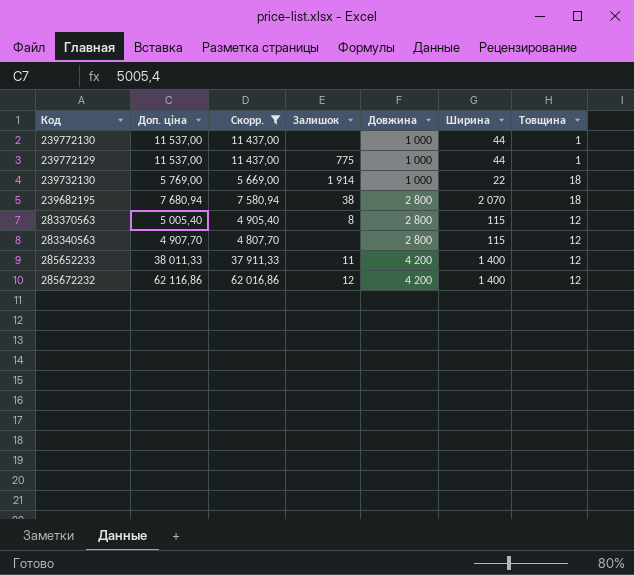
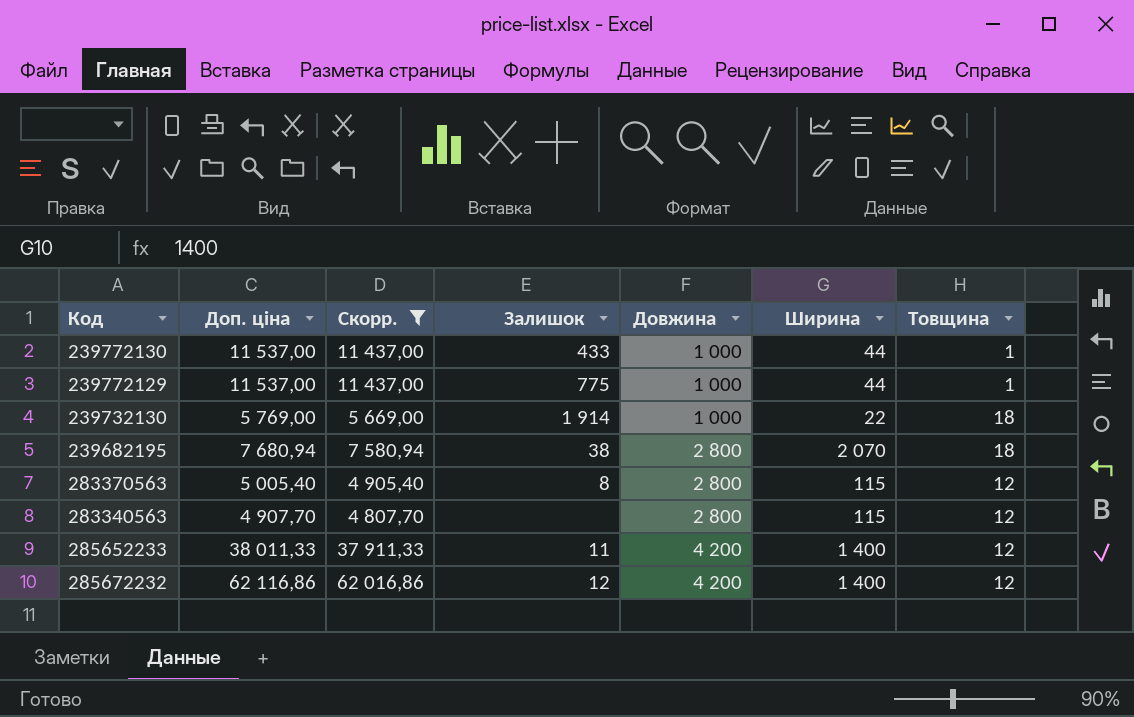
239772130 | Залишок: none -> 433

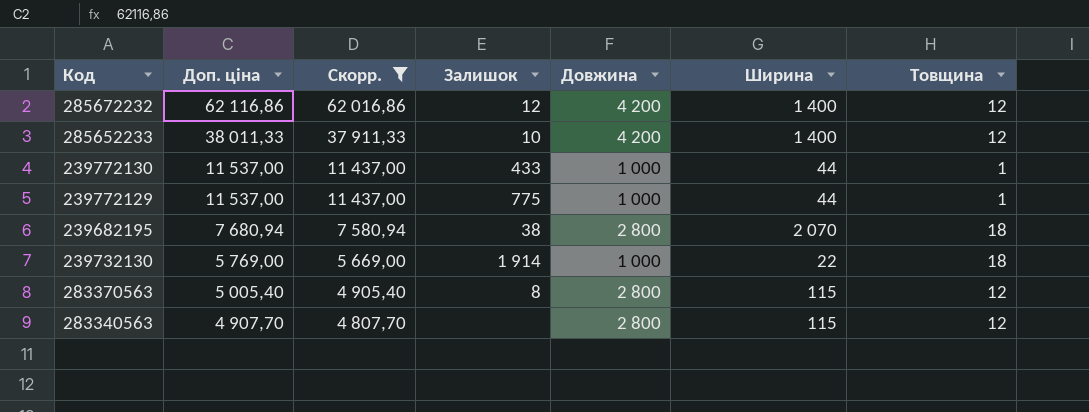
row order: Довжина ascending -> Доп. ціна descending
285652233 | Залишок: 11 -> 10

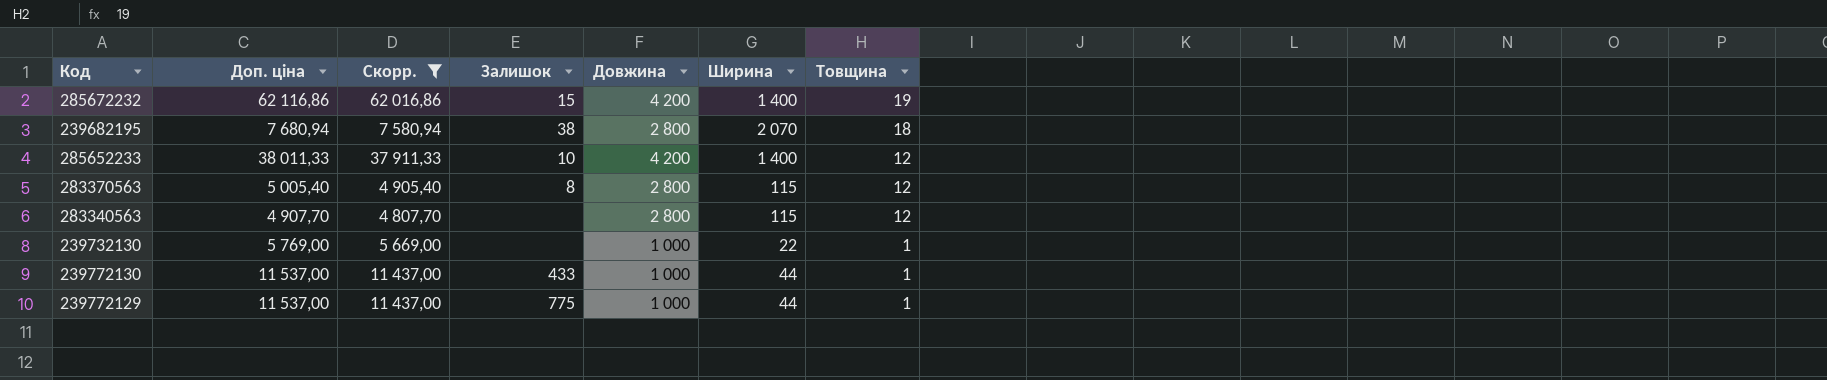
row order: Доп. ціна descending -> Товщина descending
285672232 | Залишок: 12 -> 15
285672232 | Товщина: 12 -> 19
239732130 | Залишок: 1 914 -> none
239732130 | Товщина: 18 -> 1

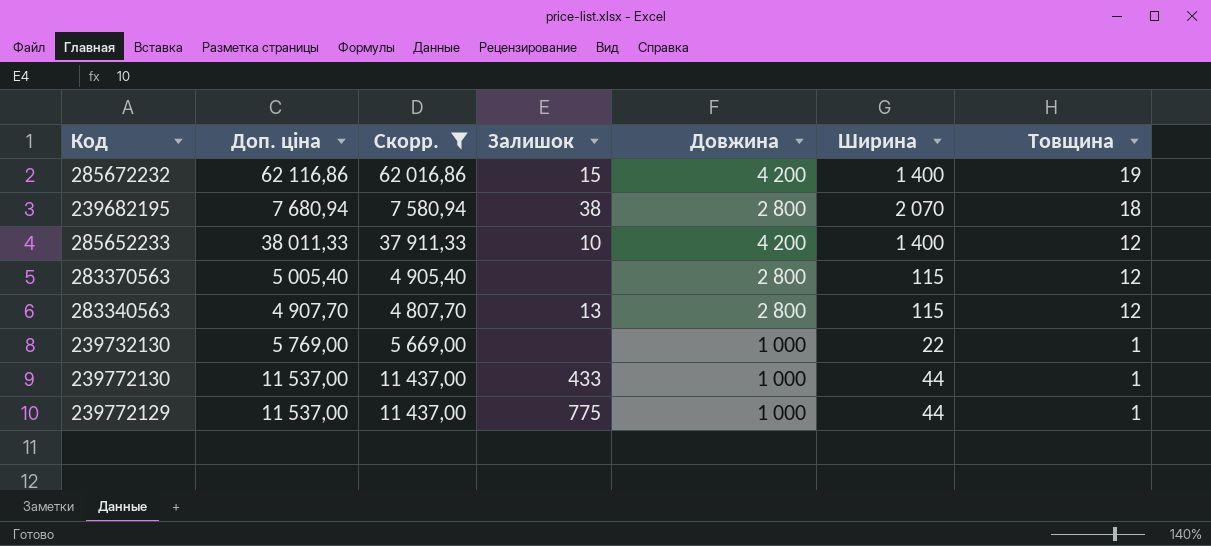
283370563 | Залишок: 8 -> none
283340563 | Залишок: none -> 13

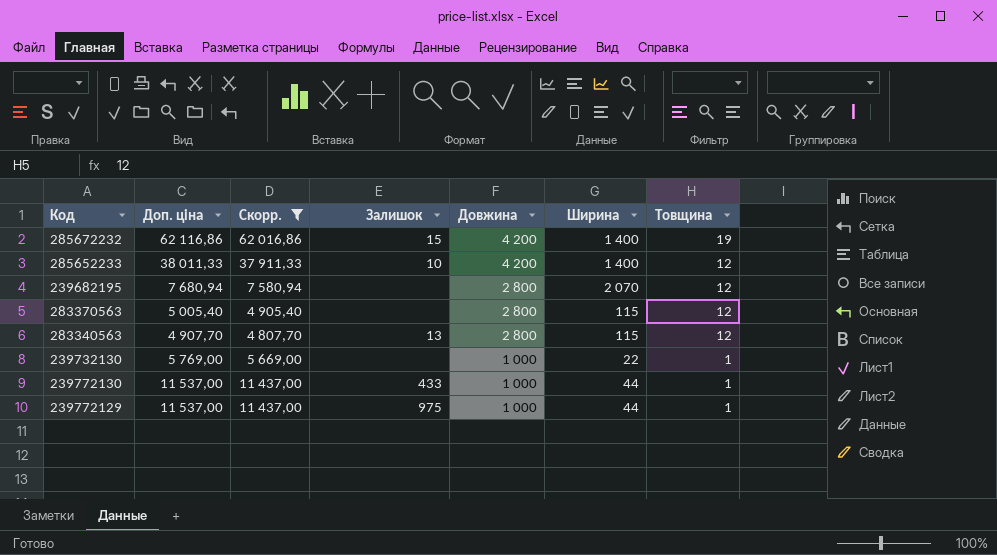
row order: Товщина descending -> Довжина descending
239682195 | Залишок: 38 -> none
239682195 | Товщина: 18 -> 12
239772129 | Залишок: 775 -> 975

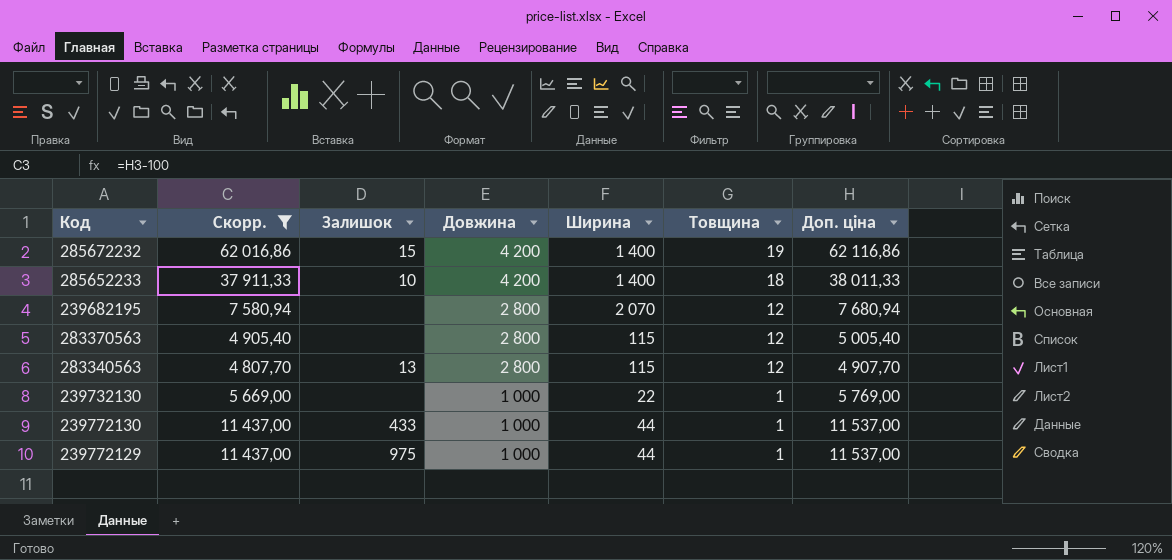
column Доп. ціна | position: 2 -> 7
285652233 | Товщина: 12 -> 18

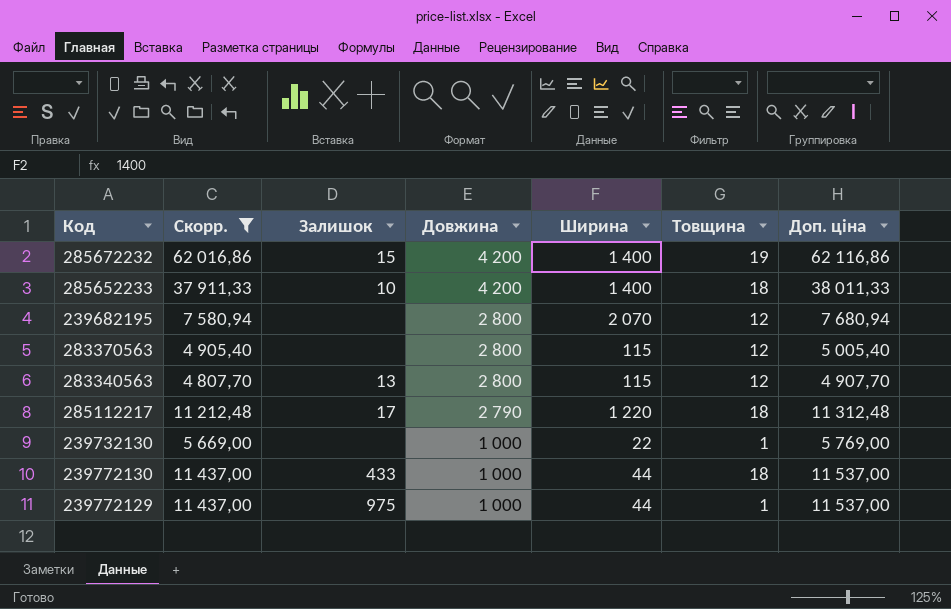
row 285112217: none -> 11 212,48 | 17 | 2 790 | 1 220 | 18 | 11 312,48
239772130 | Товщина: 1 -> 18

